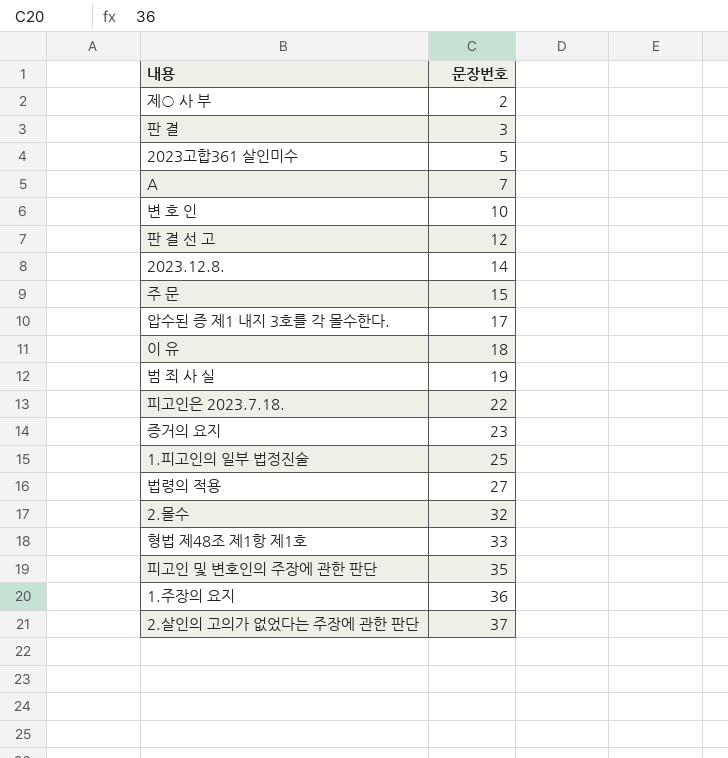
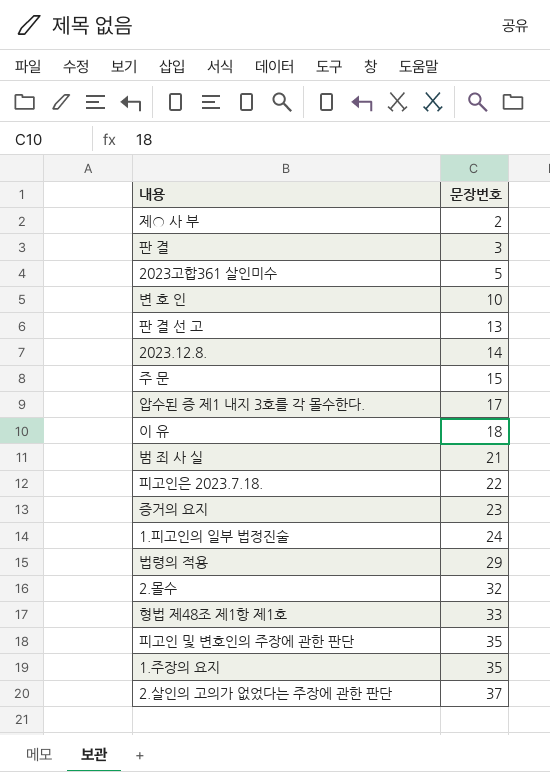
row A: 7 -> none
판 결 선 고 | 문장번호: 12 -> 13
범 죄 사 실 | 문장번호: 19 -> 21
1.피고인의 일부 법정진술 | 문장번호: 25 -> 24
법령의 적용 | 문장번호: 27 -> 29
1.주장의 요지 | 문장번호: 36 -> 35

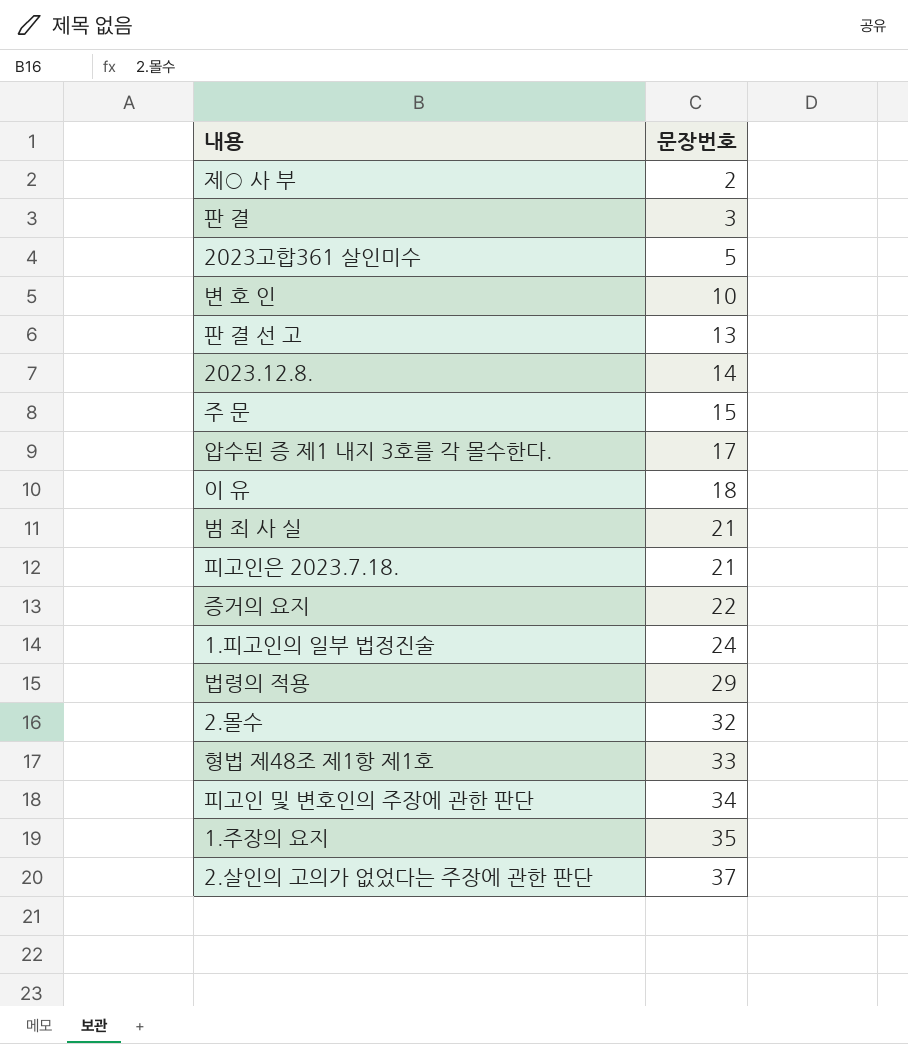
피고인은 2023.7.18. | 문장번호: 22 -> 21
증거의 요지 | 문장번호: 23 -> 22
피고인 및 변호인의 주장에 관한 판단 | 문장번호: 35 -> 34

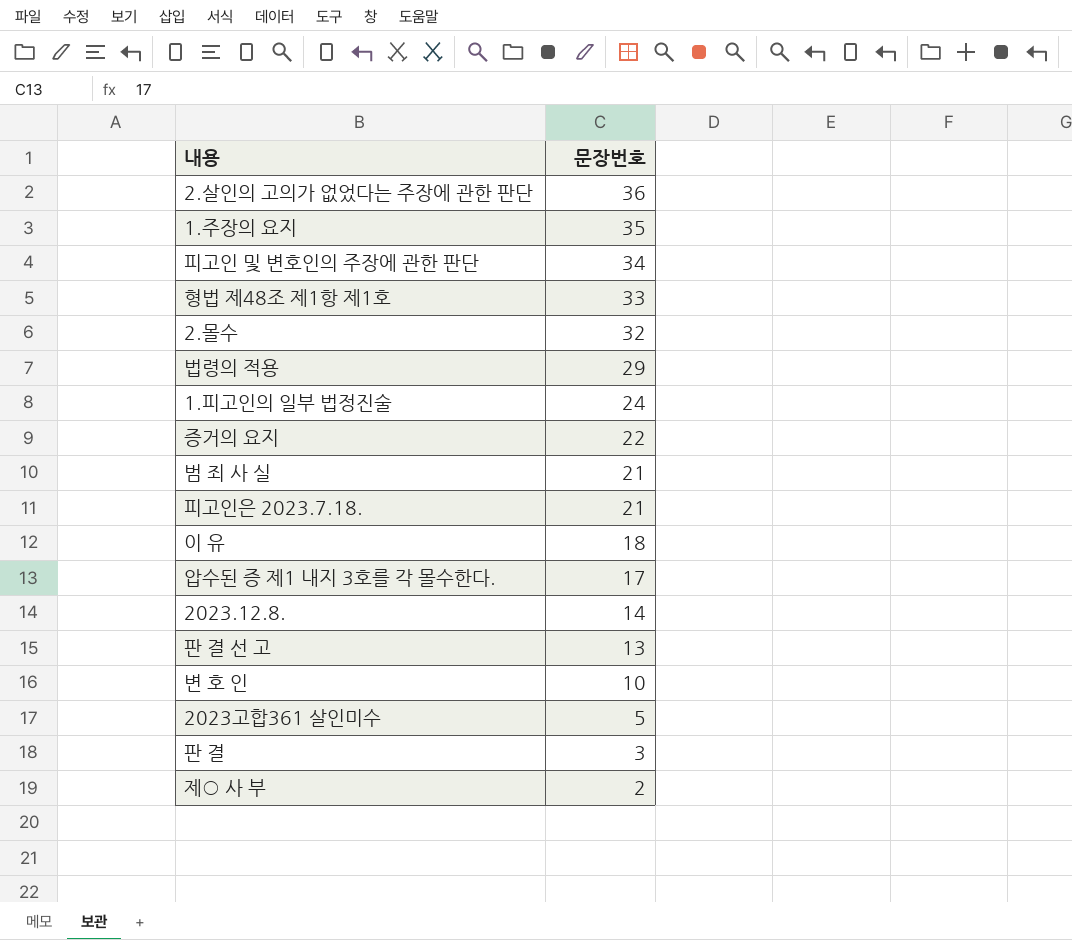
row order: 문장번호 ascending -> 문장번호 descending
row 주 문: 15 -> none
2.살인의 고의가 없었다는 주장에 관한 판단 | 문장번호: 37 -> 36

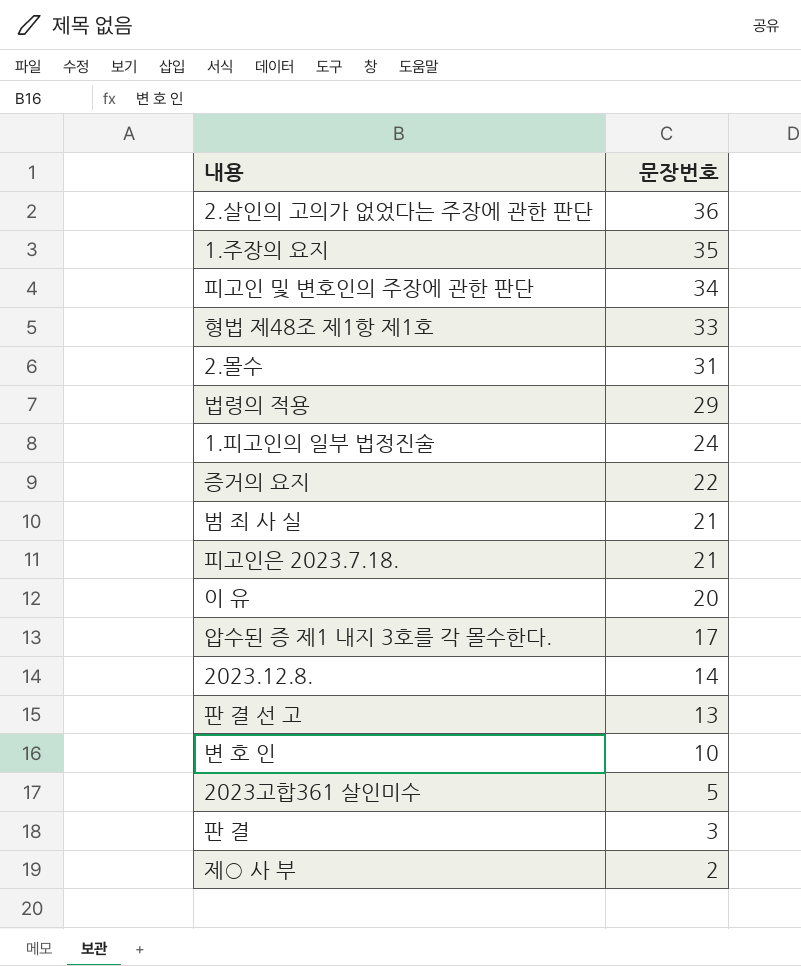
2.몰수 | 문장번호: 32 -> 31
이 유 | 문장번호: 18 -> 20

